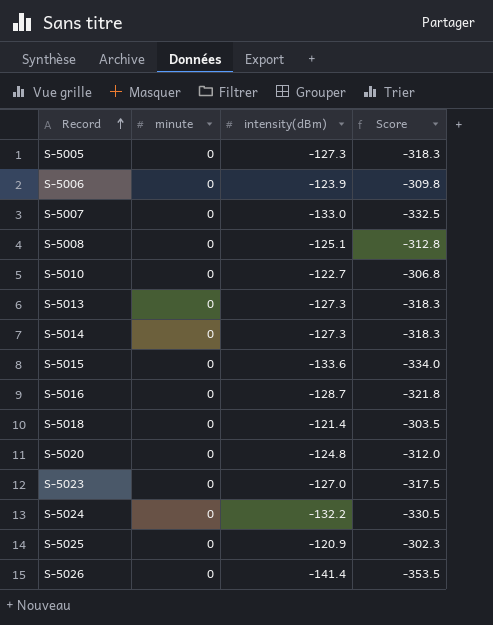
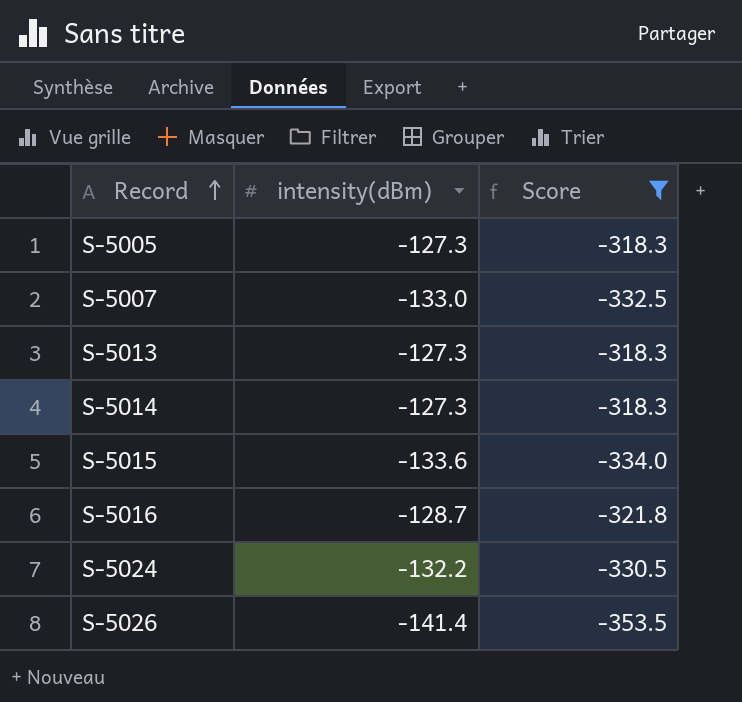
filter: none -> Score <= -318.3
column minute | position: 2 -> none

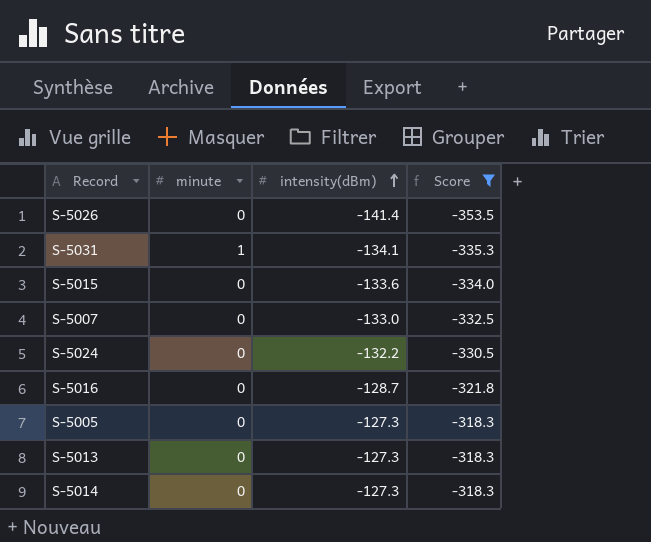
row order: Record ascending -> intensity(dBm) ascending
column minute | position: none -> 2
row S-5031: none -> 1 | -134.1 | -335.3

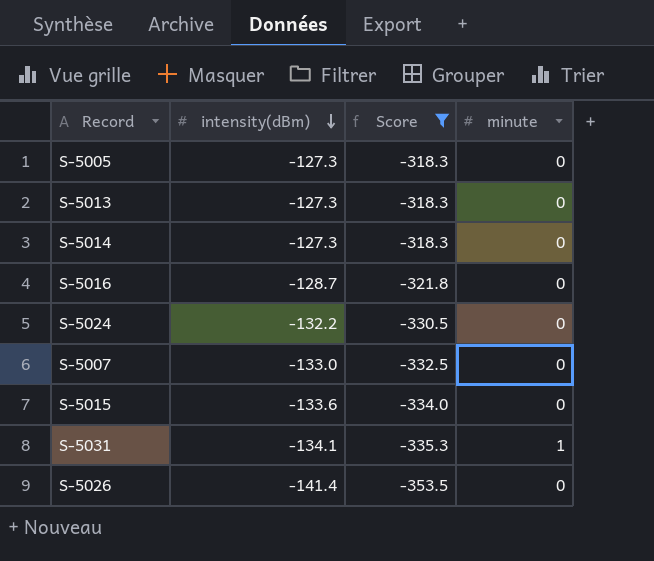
row order: intensity(dBm) ascending -> intensity(dBm) descending
column minute | position: 2 -> 4

